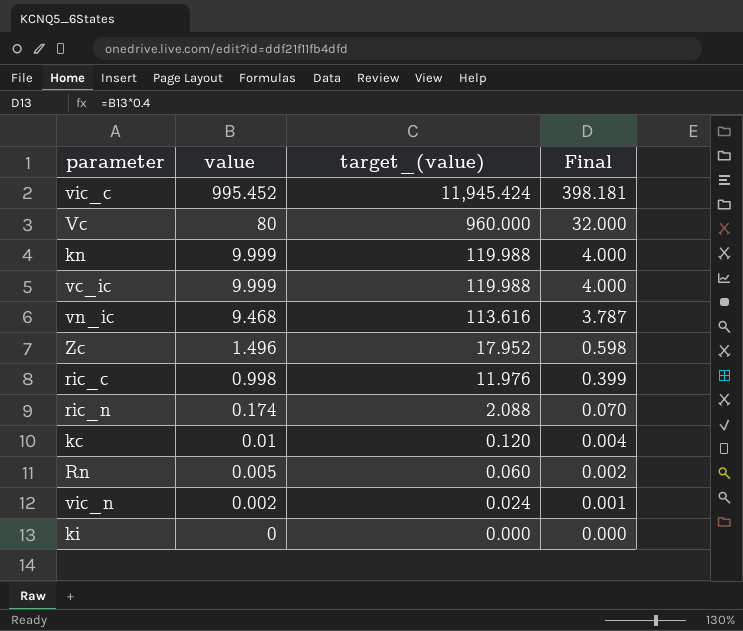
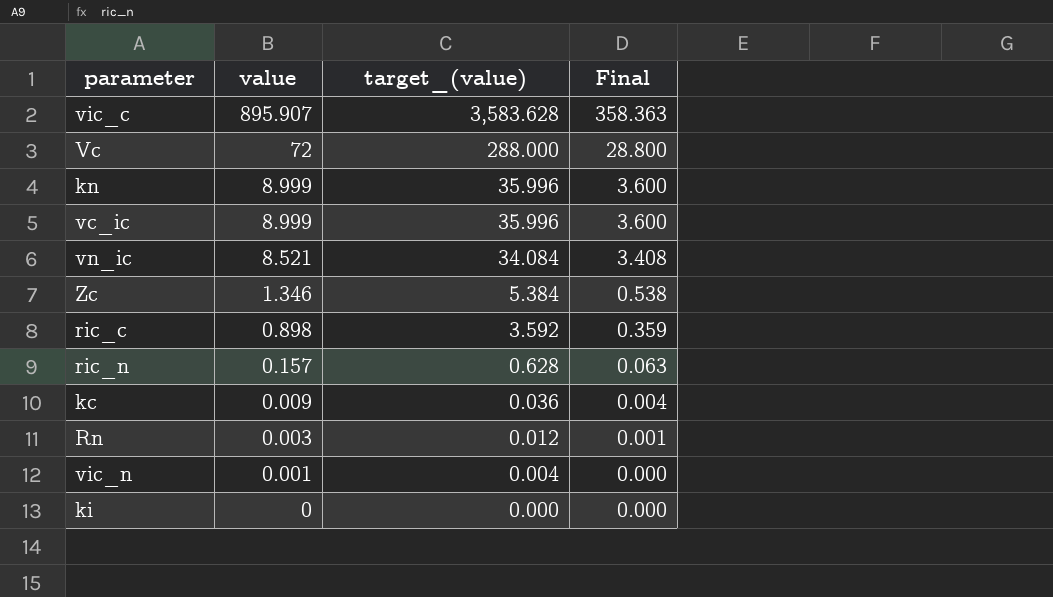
column target_(value) | formula: [value] * 12 -> [value] * 4
vic_c | value: 995.452 -> 895.907
vic_c | Final: 398.181 -> 358.363
Vc | value: 80 -> 72
Vc | Final: 32.000 -> 28.800
kn | value: 9.999 -> 8.999
kn | Final: 4.000 -> 3.600
vc_ic | value: 9.999 -> 8.999
vc_ic | Final: 4.000 -> 3.600
vn_ic | value: 9.468 -> 8.521
vn_ic | Final: 3.787 -> 3.408
Zc | value: 1.496 -> 1.346
Zc | Final: 0.598 -> 0.538
ric_c | value: 0.998 -> 0.898
ric_c | Final: 0.399 -> 0.359
ric_n | value: 0.174 -> 0.157
ric_n | Final: 0.070 -> 0.063
kc | value: 0.01 -> 0.009
Rn | value: 0.005 -> 0.003
Rn | Final: 0.002 -> 0.001
vic_n | value: 0.002 -> 0.001
vic_n | Final: 0.001 -> 0.000

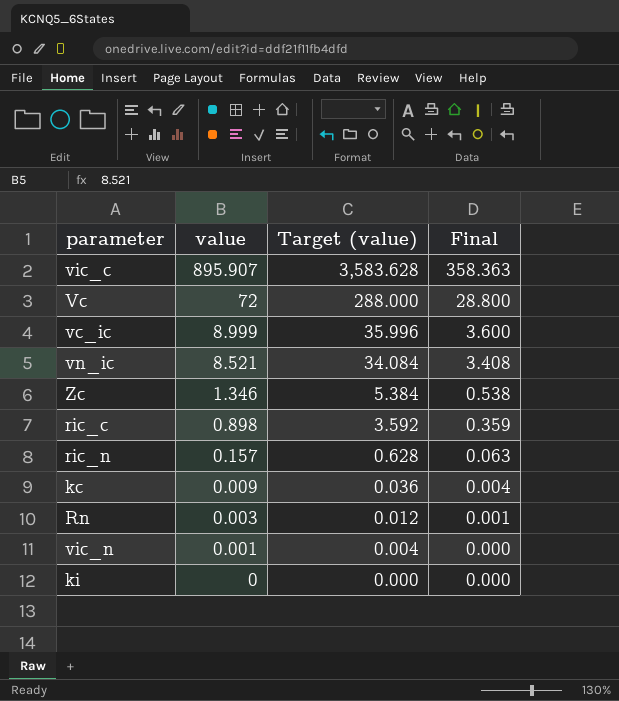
column name: target_(value) -> Target (value)
row kn: 8.999 | 35.996 | 3.600 -> none

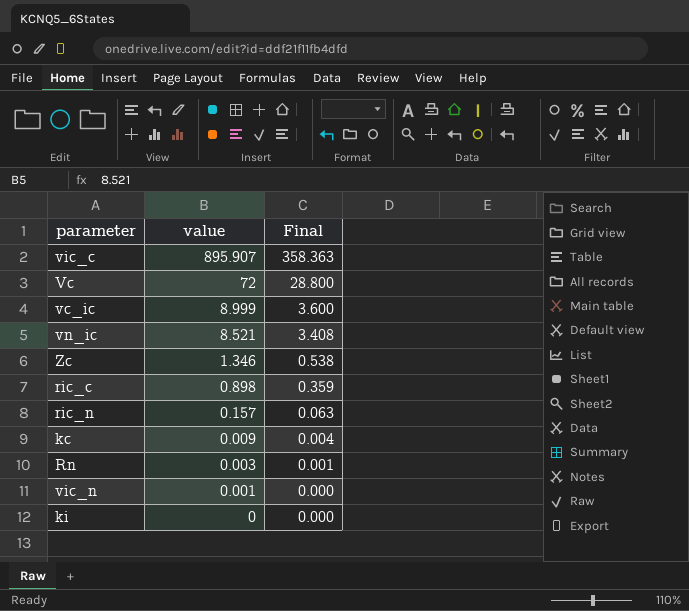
column Target (value) | formula: [value] * 4 -> none

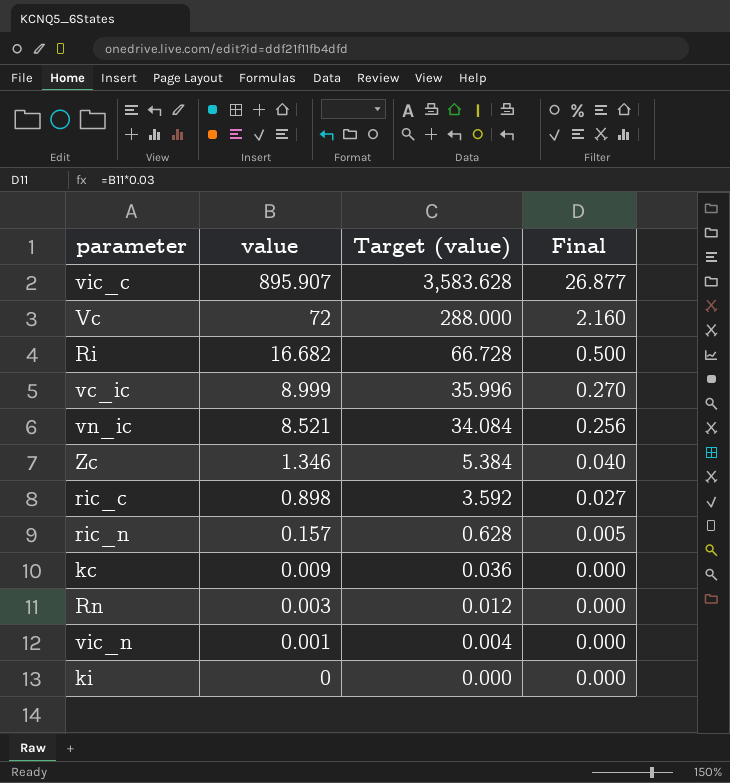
column Target (value) | formula: none -> [value] * 4
column Final | formula: [value] * 0.4 -> [value] * 0.03
row Ri: none -> 16.682 | 66.728 | 0.500

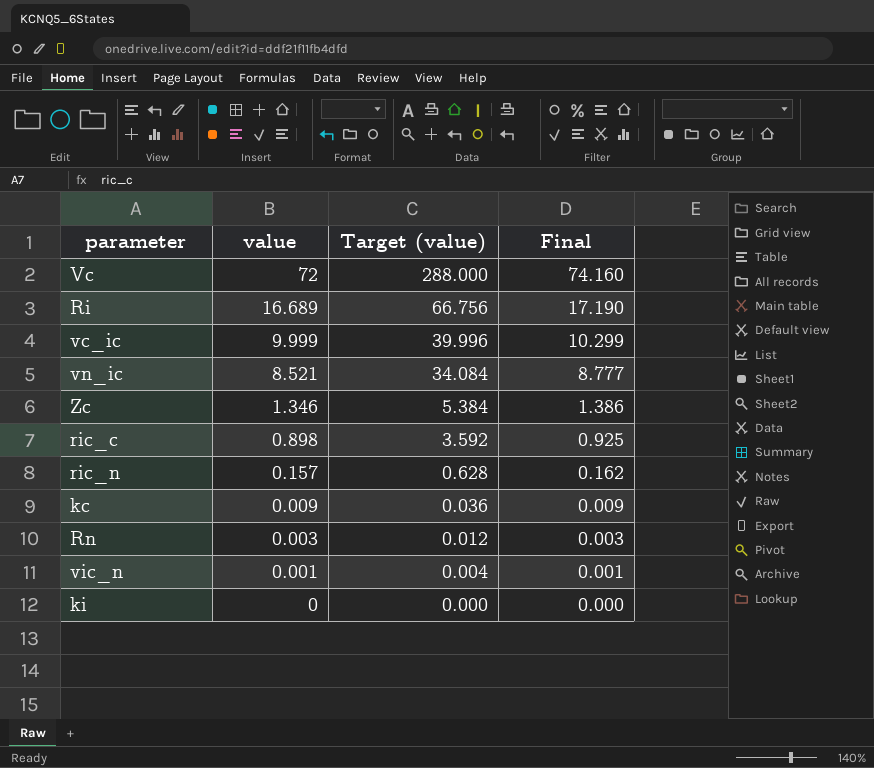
column Final | formula: [value] * 0.03 -> [value] * 1.03
row vic_c: 895.907 | 3,583.628 | 26.877 -> none
Ri | value: 16.682 -> 16.689
Ri | Target (value): 66.728 -> 66.756
vc_ic | value: 8.999 -> 9.999
vc_ic | Target (value): 35.996 -> 39.996

